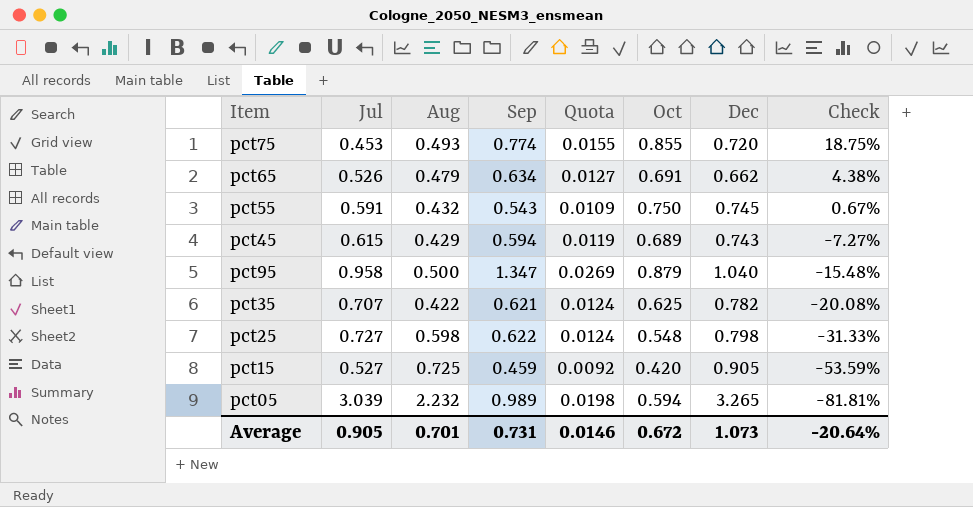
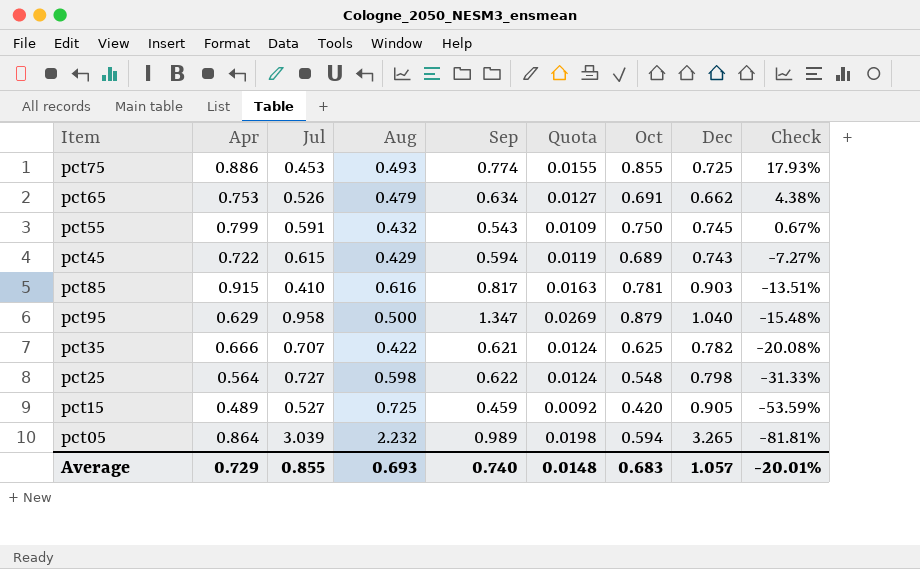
column Apr | position: none -> 2
pct75 | Dec: 0.720 -> 0.725
pct75 | Check: 18.75% -> 17.93%
row pct85: none -> 0.915 | 0.410 | 0.616 | 0.817 | 0.0163 | 0.781 | 0.903 | -13.51%
Average | Jul: 0.905 -> 0.855
Average | Aug: 0.701 -> 0.693
Average | Sep: 0.731 -> 0.740
Average | Quota: 0.0146 -> 0.0148
Average | Oct: 0.672 -> 0.683
Average | Dec: 1.073 -> 1.057
Average | Check: -20.64% -> -20.01%

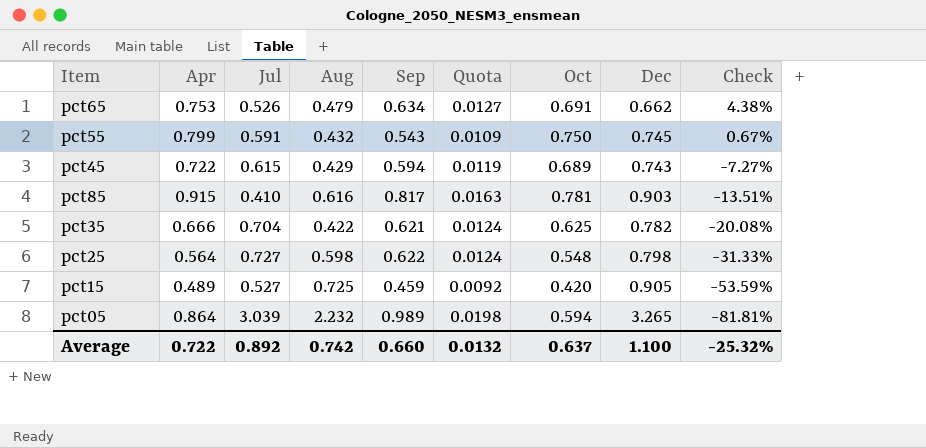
row pct75: 0.886 | 0.453 | 0.493 | 0.774 | 0.0155 | 0.855 | 0.725 | 17.93% -> none
row pct95: 0.629 | 0.958 | 0.500 | 1.347 | 0.0269 | 0.879 | 1.040 | -15.48% -> none
pct35 | Jul: 0.707 -> 0.704
Average | Apr: 0.729 -> 0.722
Average | Jul: 0.855 -> 0.892
Average | Aug: 0.693 -> 0.742
Average | Sep: 0.740 -> 0.660
Average | Quota: 0.0148 -> 0.0132
Average | Oct: 0.683 -> 0.637
Average | Dec: 1.057 -> 1.100
Average | Check: -20.01% -> -25.32%

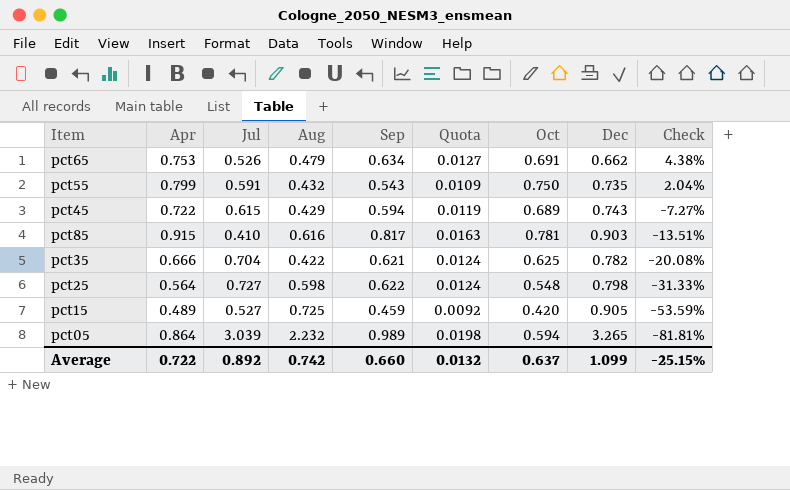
pct55 | Dec: 0.745 -> 0.735
pct55 | Check: 0.67% -> 2.04%
Average | Dec: 1.100 -> 1.099
Average | Check: -25.32% -> -25.15%

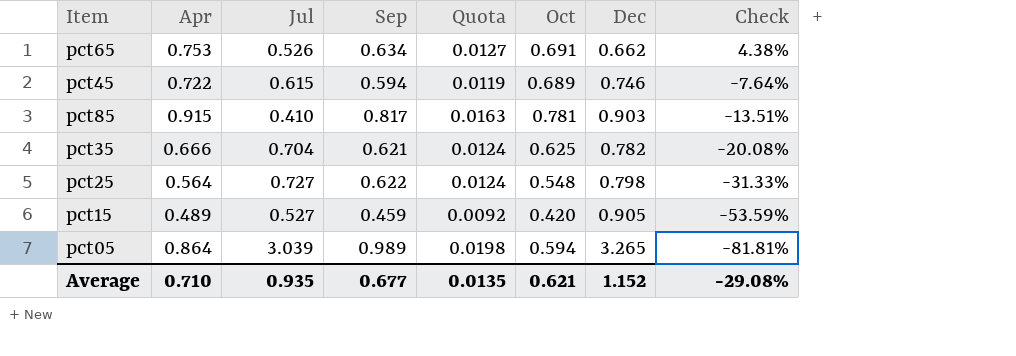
column Aug | position: 4 -> none
row pct55: 0.799 | 0.591 | 0.432 | 0.543 | 0.0109 | 0.750 | 0.735 | 2.04% -> none
pct45 | Dec: 0.743 -> 0.746
pct45 | Check: -7.27% -> -7.64%
Average | Apr: 0.722 -> 0.710
Average | Jul: 0.892 -> 0.935
Average | Sep: 0.660 -> 0.677
Average | Quota: 0.0132 -> 0.0135
Average | Oct: 0.637 -> 0.621
Average | Dec: 1.099 -> 1.152
Average | Check: -25.15% -> -29.08%

